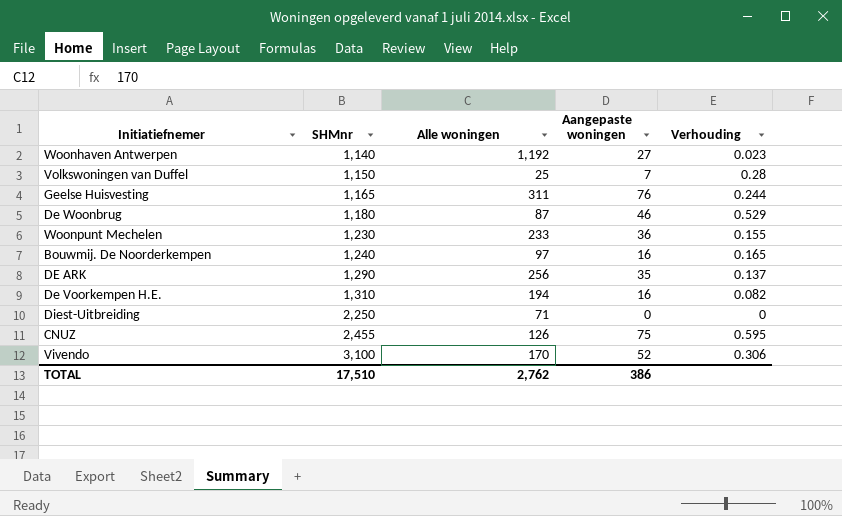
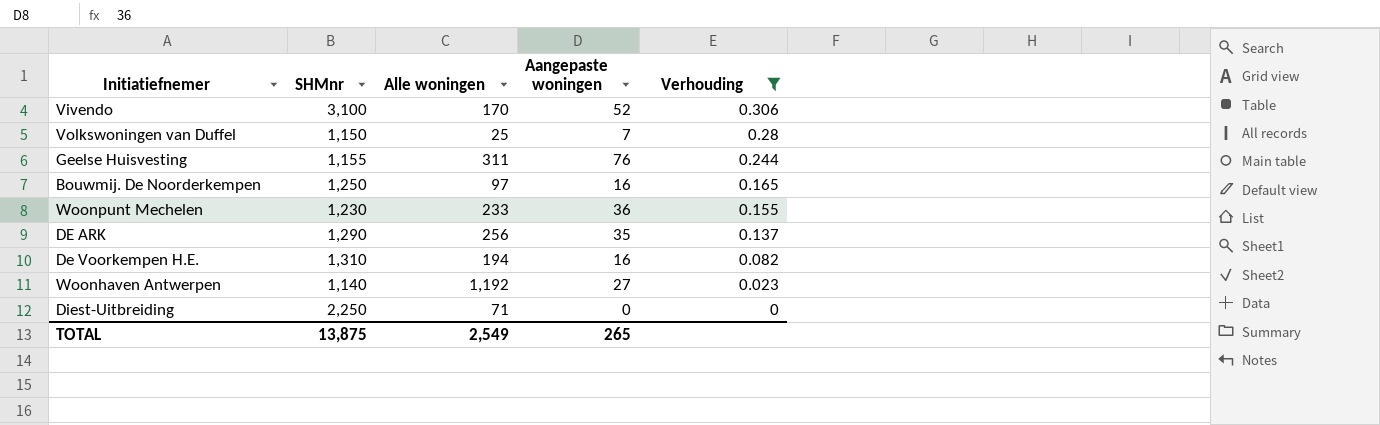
filter: none -> Verhouding <= 0.306
row order: SHMnr ascending -> Verhouding descending
Geelse Huisvesting | SHMnr: 1,165 -> 1,155
Bouwmij. De Noorderkempen | SHMnr: 1,240 -> 1,250
TOTAL | SHMnr: 17,510 -> 13,875
TOTAL | Alle woningen: 2,762 -> 2,549
TOTAL | Aangepaste woningen: 386 -> 265

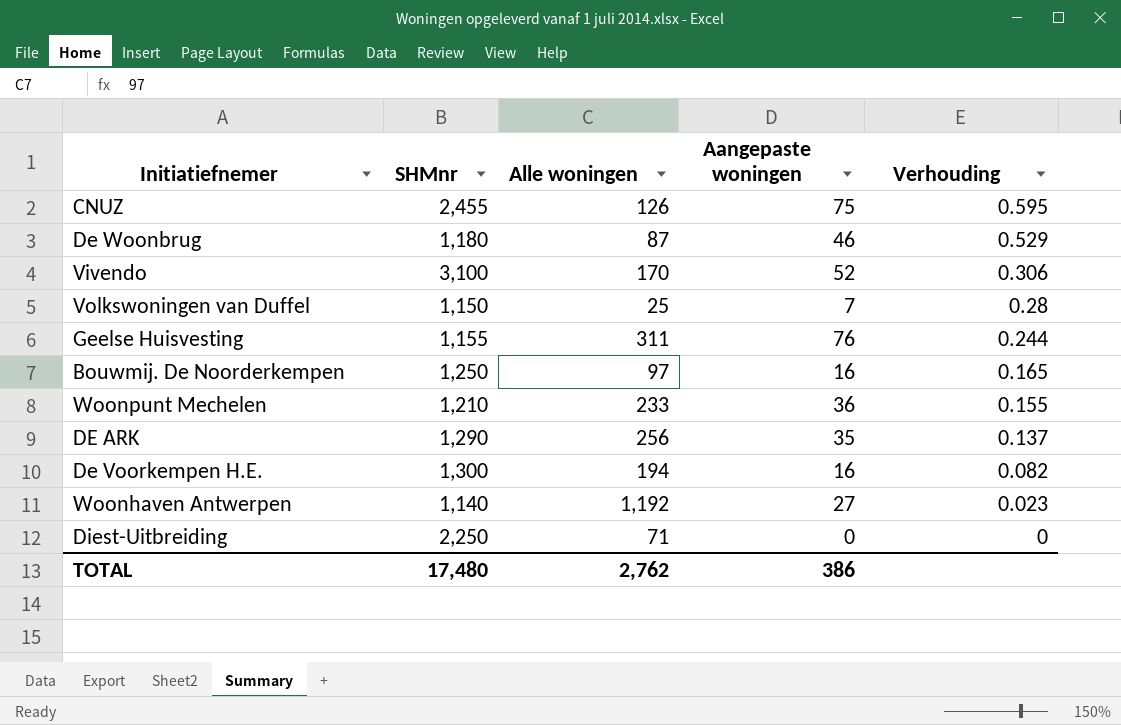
filter: Verhouding <= 0.306 -> none
Woonpunt Mechelen | SHMnr: 1,230 -> 1,210
De Voorkempen H.E. | SHMnr: 1,310 -> 1,300
TOTAL | SHMnr: 13,875 -> 17,480
TOTAL | Alle woningen: 2,549 -> 2,762
TOTAL | Aangepaste woningen: 265 -> 386

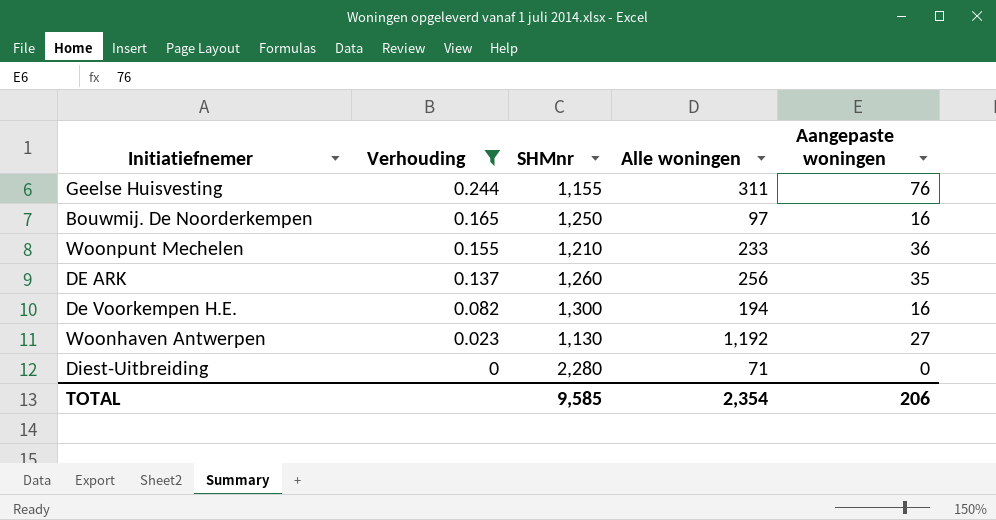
filter: none -> Verhouding <= 0.244
column Verhouding | position: 5 -> 2
DE ARK | SHMnr: 1,290 -> 1,260
Woonhaven Antwerpen | SHMnr: 1,140 -> 1,130
Diest-Uitbreiding | SHMnr: 2,250 -> 2,280
TOTAL | SHMnr: 17,480 -> 9,585
TOTAL | Alle woningen: 2,762 -> 2,354
TOTAL | Aangepaste woningen: 386 -> 206

